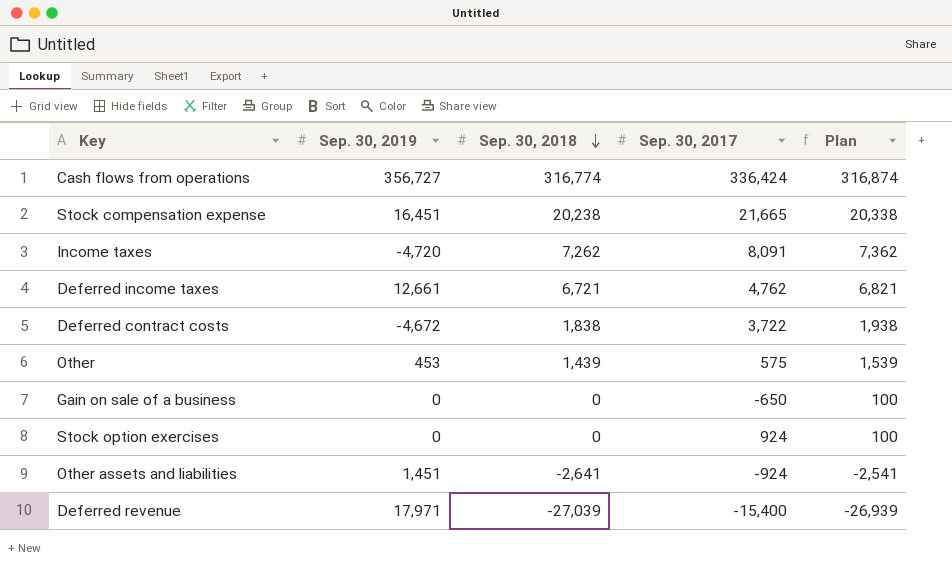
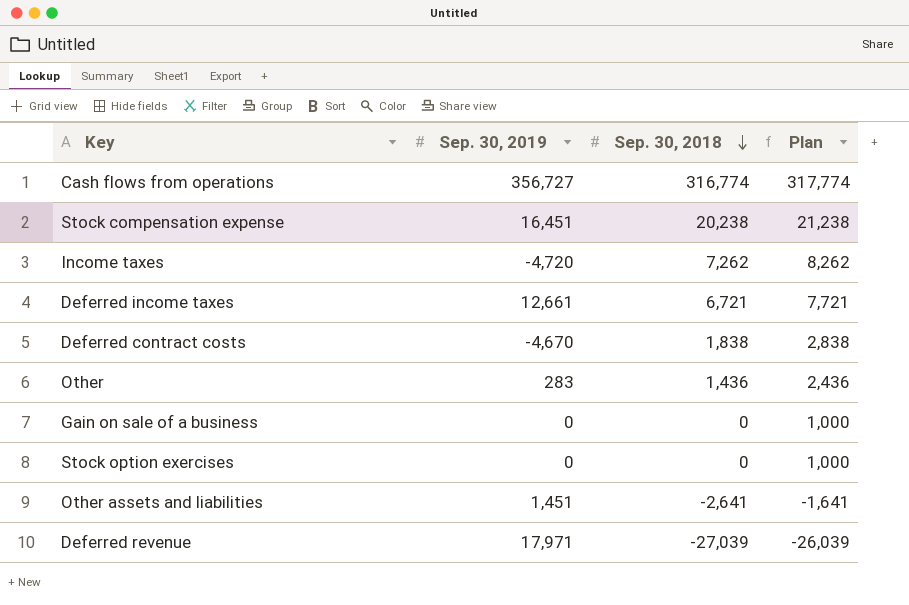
column Sep. 30, 2017 | position: 4 -> none
column Plan | formula: [Sep. 30, 2018] + 100 -> [Sep. 30, 2018] + 1000
Deferred contract costs | Sep. 30, 2019: -4,672 -> -4,670
Other | Sep. 30, 2019: 453 -> 283
Other | Sep. 30, 2018: 1,439 -> 1,436

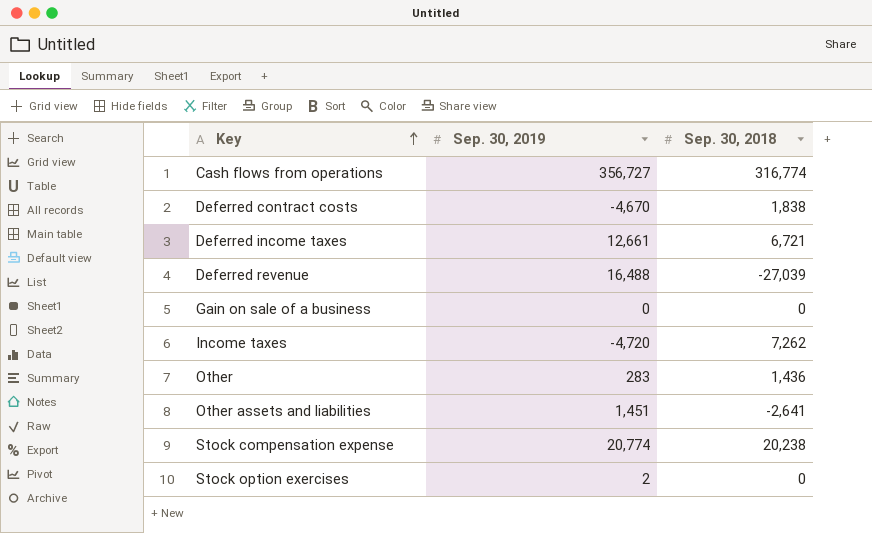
row order: Sep. 30, 2018 descending -> Key ascending
column Plan | formula: [Sep. 30, 2018] + 1000 -> none
Deferred revenue | Sep. 30, 2019: 17,971 -> 16,488
Stock compensation expense | Sep. 30, 2019: 16,451 -> 20,774
Stock option exercises | Sep. 30, 2019: 0 -> 2

